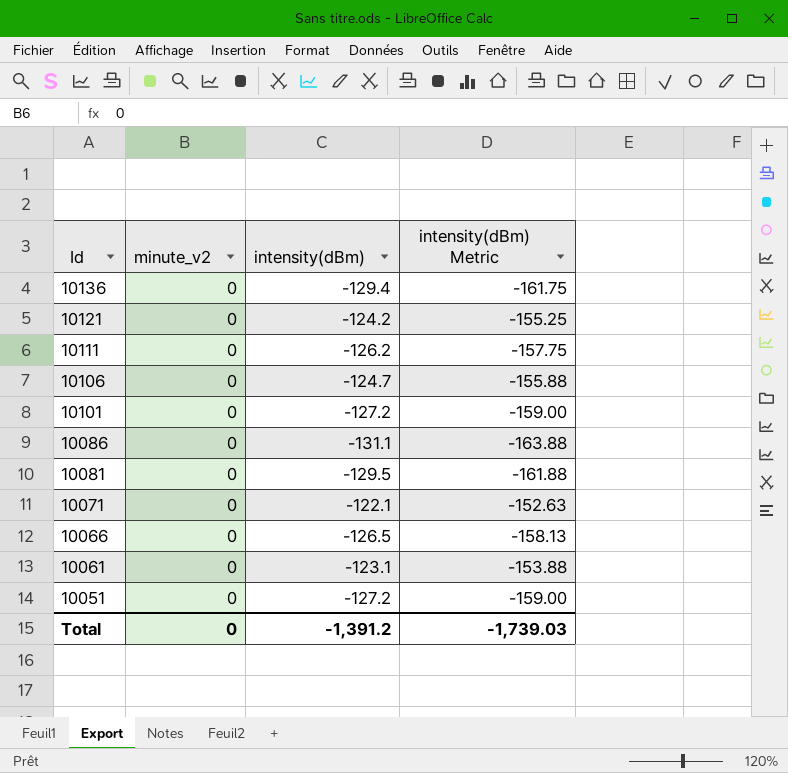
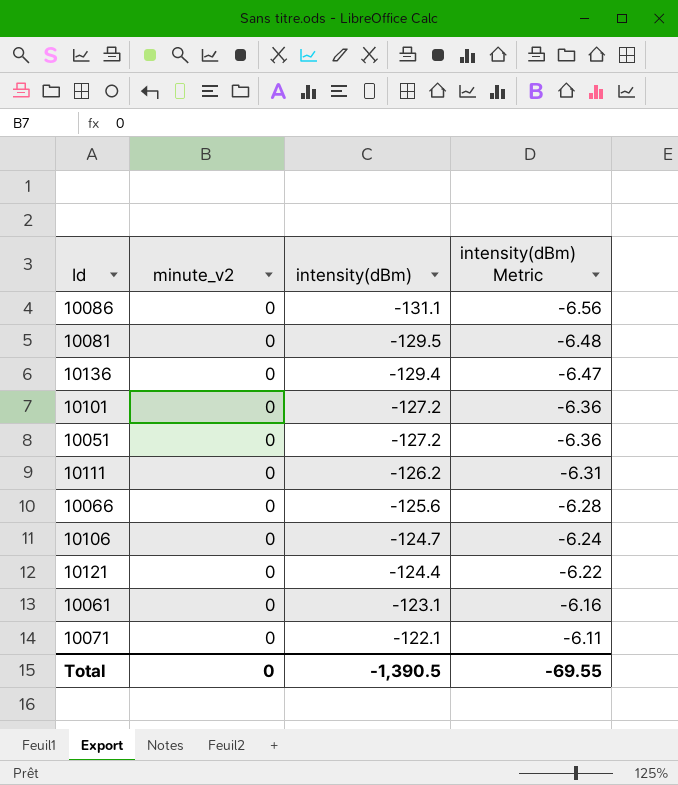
row order: Id descending -> intensity(dBm) ascending
column intensity(dBm) Metric | formula: [intensity(dBm)] * 1.25 -> [intensity(dBm)] * 0.05
10066 | intensity(dBm): -126.5 -> -125.6
10121 | intensity(dBm): -124.2 -> -124.4
Total | intensity(dBm): -1,391.2 -> -1,390.5
Total | intensity(dBm) Metric: -1,739.03 -> -69.55

